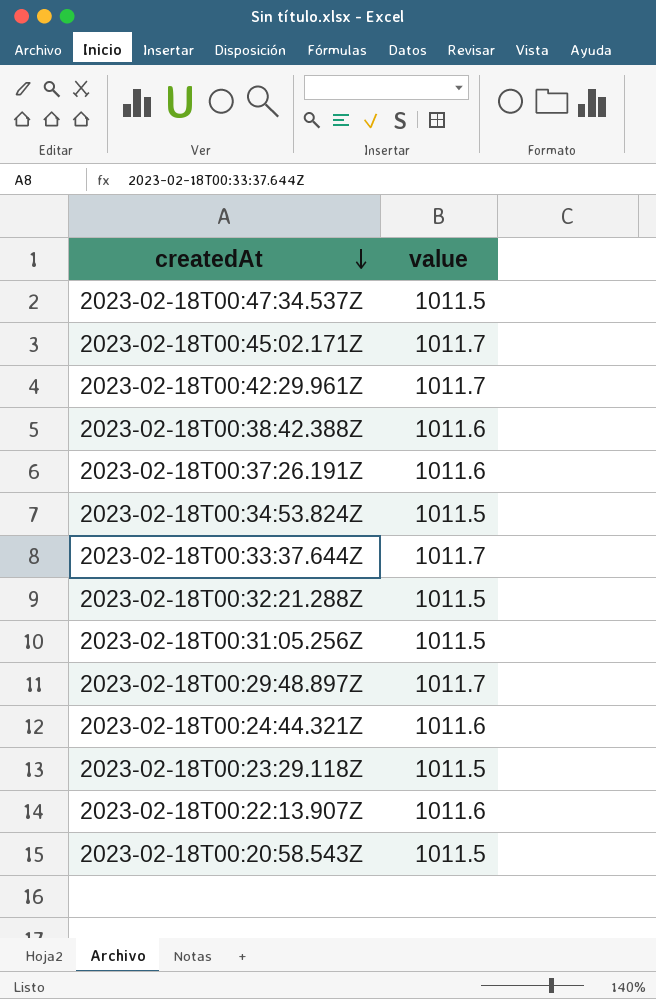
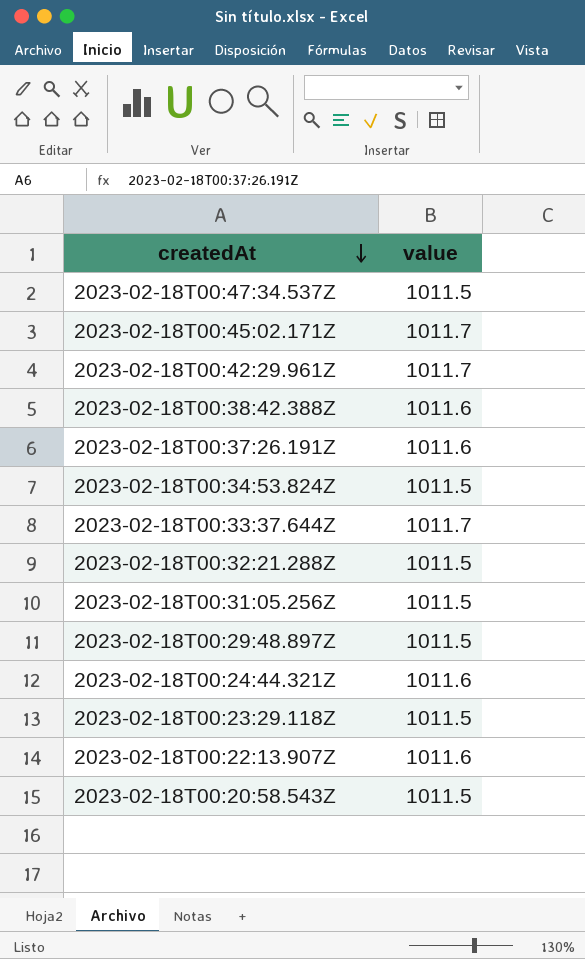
2023-02-18T00:29:48.897Z | value: 1011.7 -> 1011.5

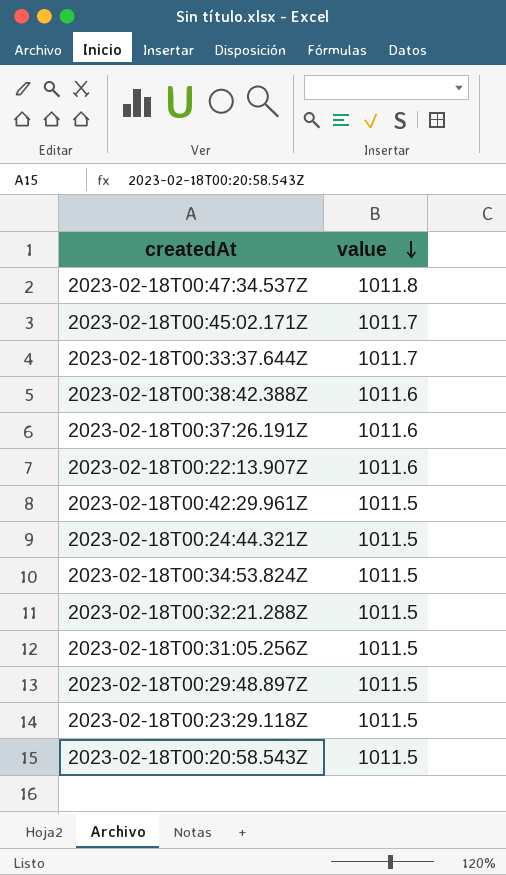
row order: createdAt descending -> value descending
2023-02-18T00:47:34.537Z | value: 1011.5 -> 1011.8
2023-02-18T00:42:29.961Z | value: 1011.7 -> 1011.5
2023-02-18T00:24:44.321Z | value: 1011.6 -> 1011.5

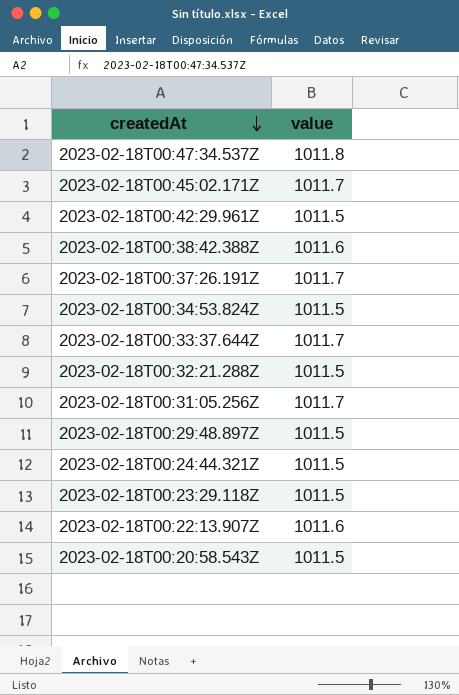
row order: value descending -> createdAt descending
2023-02-18T00:37:26.191Z | value: 1011.6 -> 1011.7
2023-02-18T00:31:05.256Z | value: 1011.5 -> 1011.7

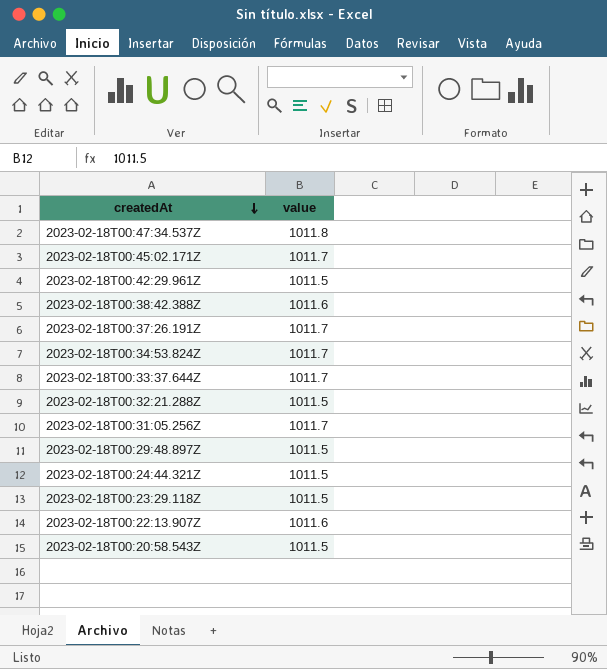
2023-02-18T00:34:53.824Z | value: 1011.5 -> 1011.7

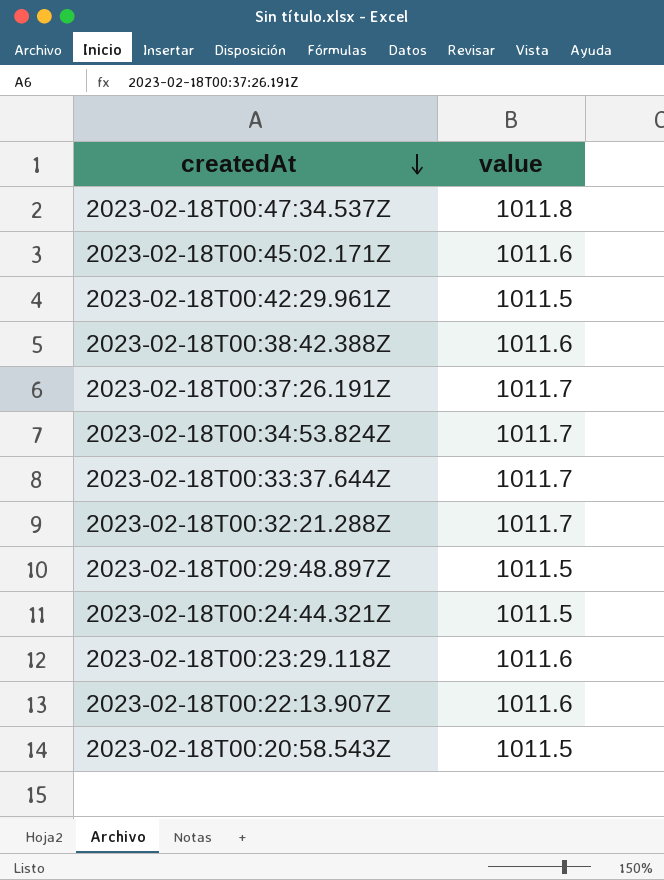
row 2023-02-18T00:31:05.256Z: 1011.7 -> none
2023-02-18T00:45:02.171Z | value: 1011.7 -> 1011.6
2023-02-18T00:32:21.288Z | value: 1011.5 -> 1011.7
2023-02-18T00:23:29.118Z | value: 1011.5 -> 1011.6

